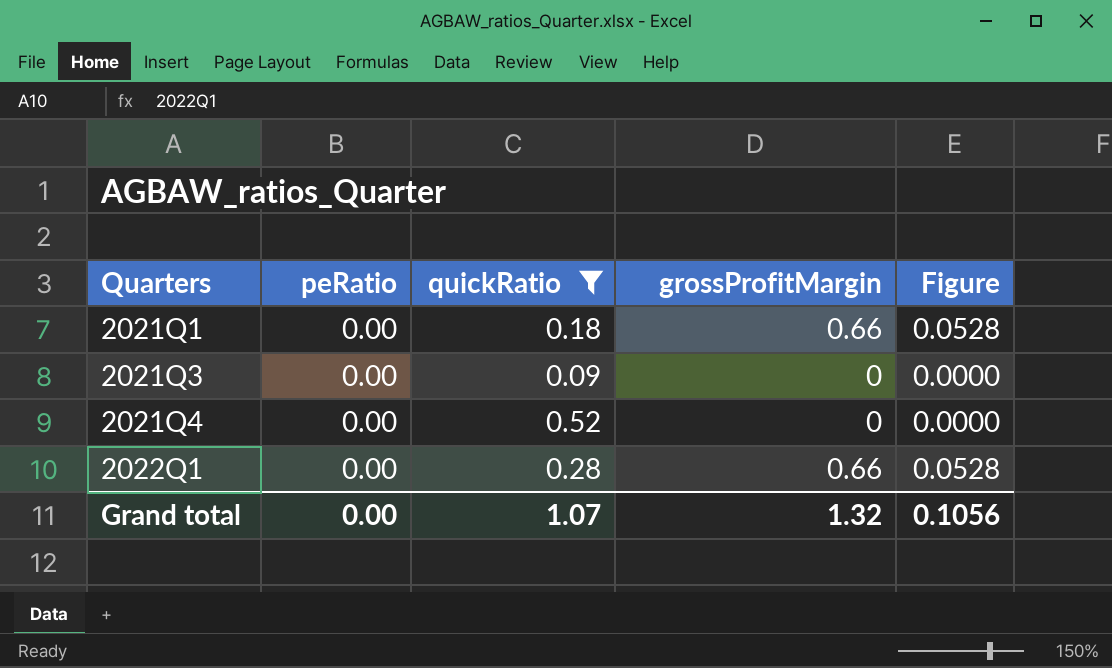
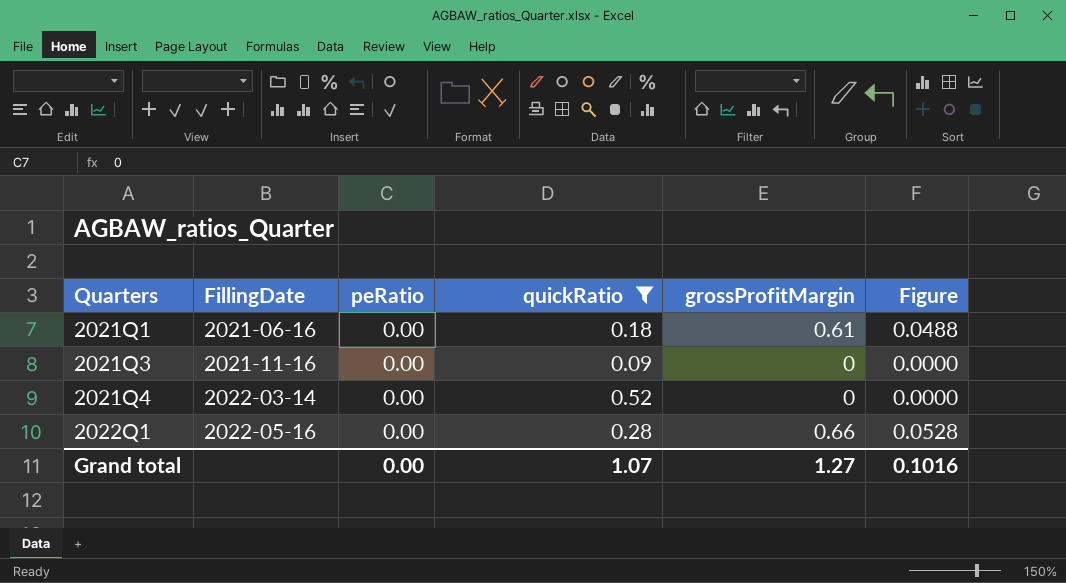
column FillingDate | position: none -> 2
2021Q1 | grossProfitMargin: 0.66 -> 0.61
2021Q1 | Figure: 0.0528 -> 0.0488
Grand total | grossProfitMargin: 1.32 -> 1.27
Grand total | Figure: 0.1056 -> 0.1016

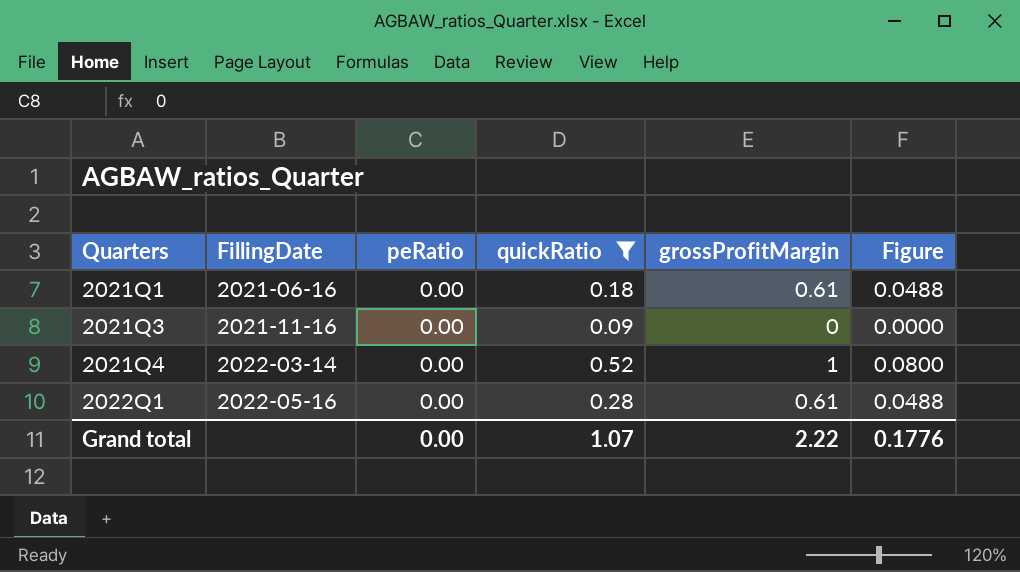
2021Q4 | grossProfitMargin: 0 -> 1
2021Q4 | Figure: 0.0000 -> 0.0800
2022Q1 | grossProfitMargin: 0.66 -> 0.61
2022Q1 | Figure: 0.0528 -> 0.0488
Grand total | grossProfitMargin: 1.27 -> 2.22
Grand total | Figure: 0.1016 -> 0.1776

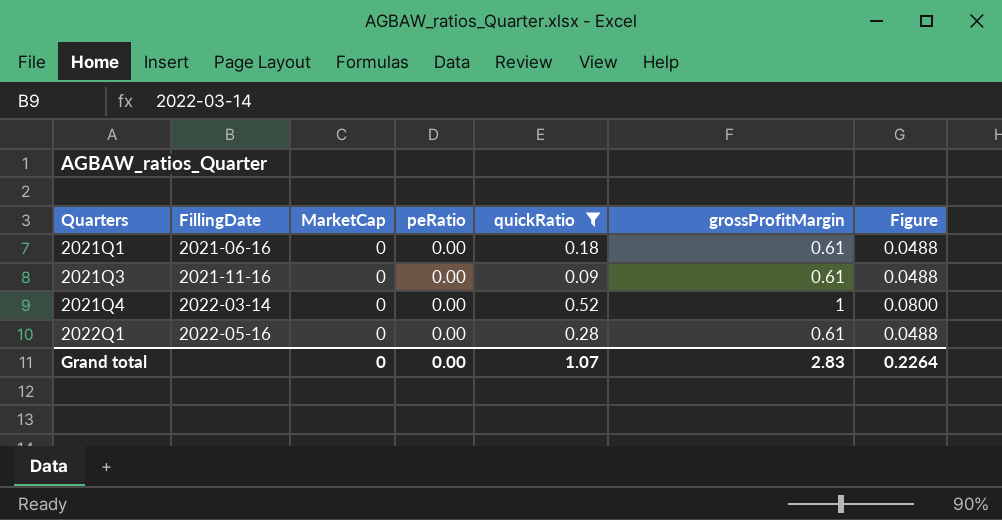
column MarketCap | position: none -> 3
2021Q3 | grossProfitMargin: 0 -> 0.61
2021Q3 | Figure: 0.0000 -> 0.0488
Grand total | grossProfitMargin: 2.22 -> 2.83
Grand total | Figure: 0.1776 -> 0.2264

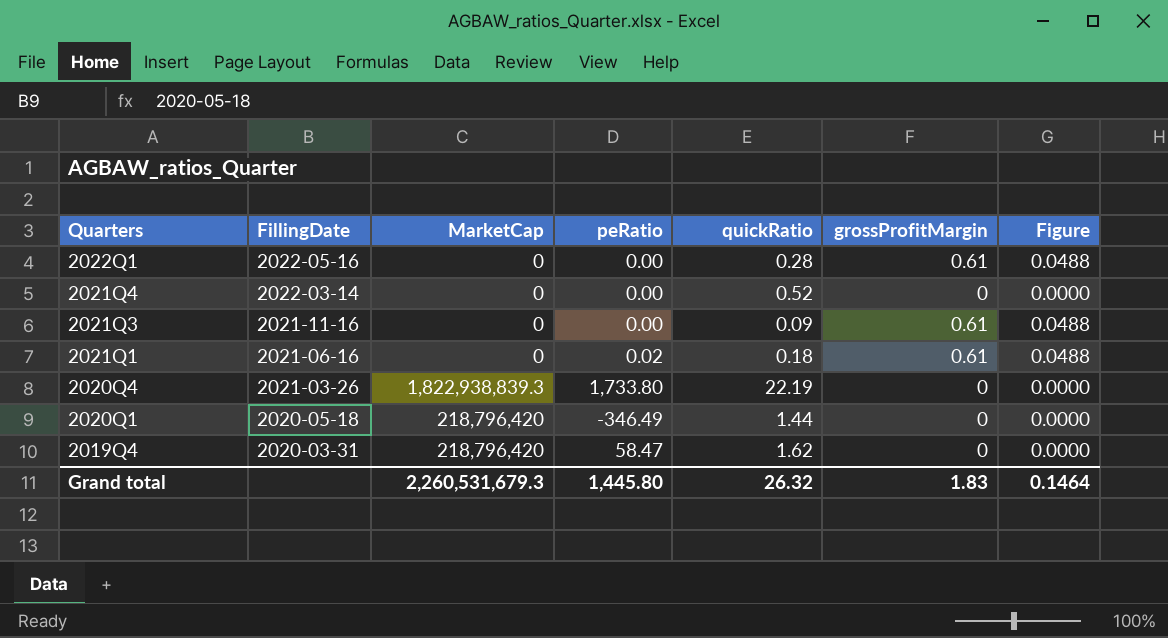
filter: quickRatio <= 0.52 -> none
row order: Quarters ascending -> Quarters descending
2021Q4 | grossProfitMargin: 1 -> 0
2021Q4 | Figure: 0.0800 -> 0.0000
2021Q1 | peRatio: 0.00 -> 0.02
Grand total | MarketCap: 0 -> 2,260,531,679.3
Grand total | peRatio: 0.00 -> 1,445.80
Grand total | quickRatio: 1.07 -> 26.32
Grand total | grossProfitMargin: 2.83 -> 1.83
Grand total | Figure: 0.2264 -> 0.1464

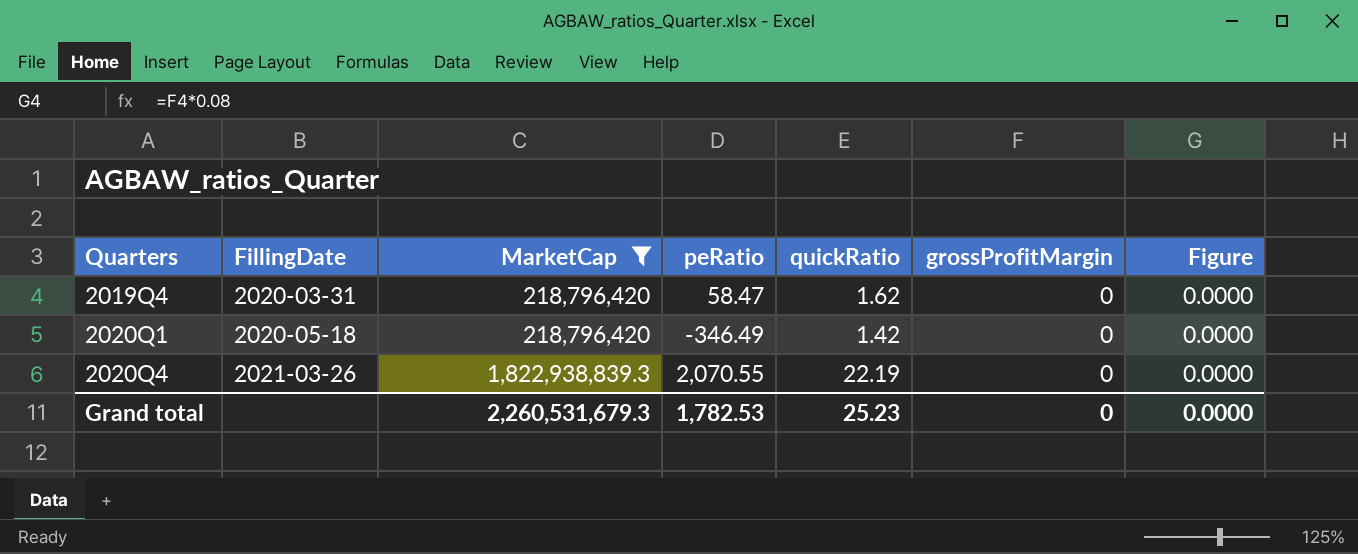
filter: none -> MarketCap != 0
row order: Quarters descending -> Quarters ascending
2020Q1 | quickRatio: 1.44 -> 1.42
2020Q4 | peRatio: 1,733.80 -> 2,070.55
Grand total | peRatio: 1,445.80 -> 1,782.53
Grand total | quickRatio: 26.32 -> 25.23
Grand total | grossProfitMargin: 1.83 -> 0
Grand total | Figure: 0.1464 -> 0.0000

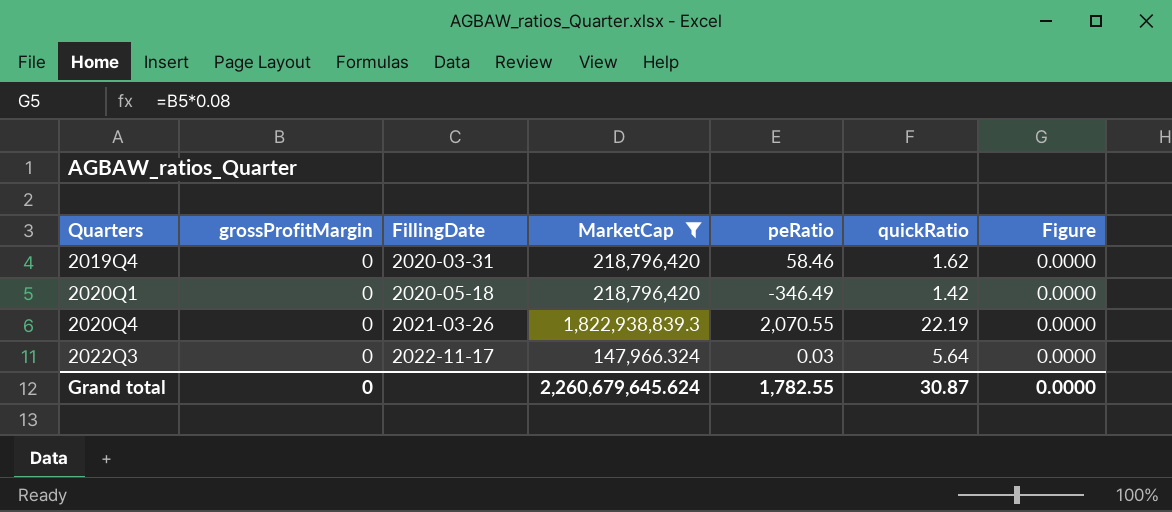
column grossProfitMargin | position: 6 -> 2
2019Q4 | peRatio: 58.47 -> 58.46
row 2022Q3: none -> 0 | 2022-11-17 | 147,966.324 | 0.03 | 5.64 | 0.0000
Grand total | MarketCap: 2,260,531,679.3 -> 2,260,679,645.624
Grand total | peRatio: 1,782.53 -> 1,782.55
Grand total | quickRatio: 25.23 -> 30.87

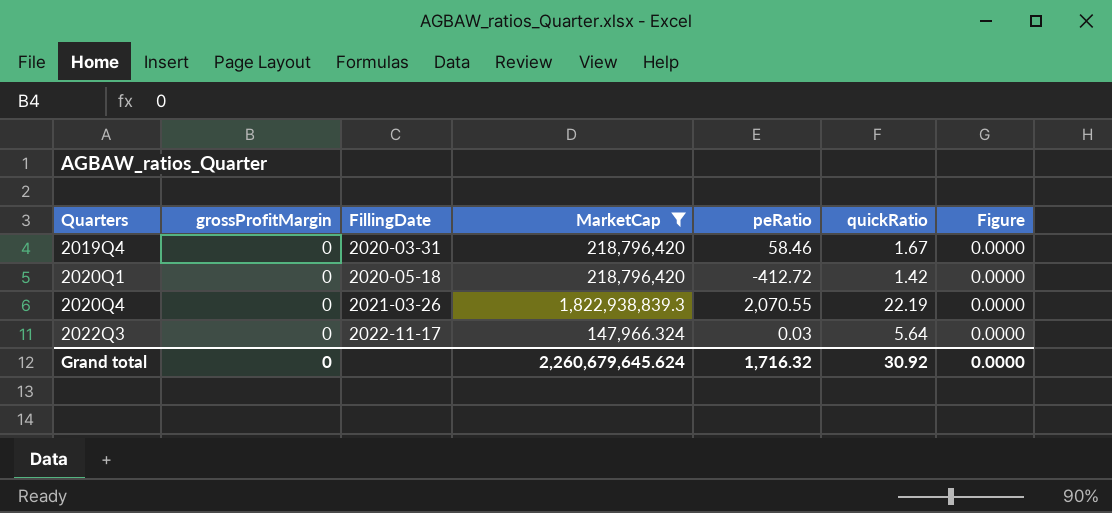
2019Q4 | quickRatio: 1.62 -> 1.67
2020Q1 | peRatio: -346.49 -> -412.72
Grand total | peRatio: 1,782.55 -> 1,716.32
Grand total | quickRatio: 30.87 -> 30.92

